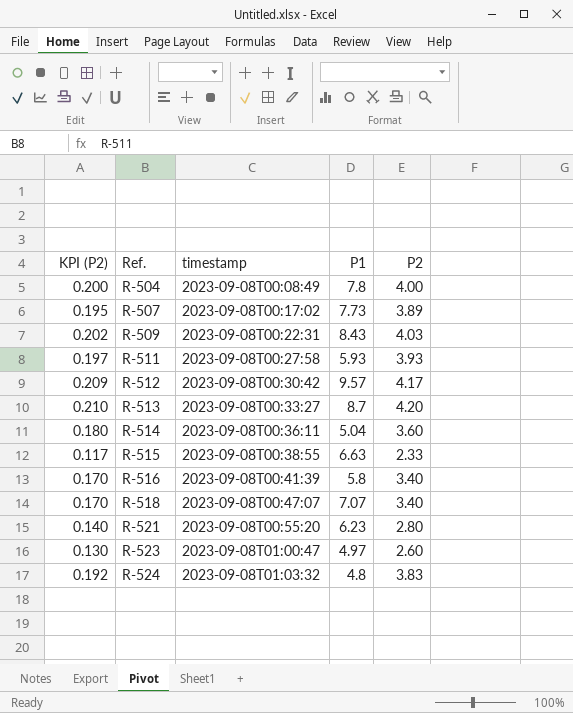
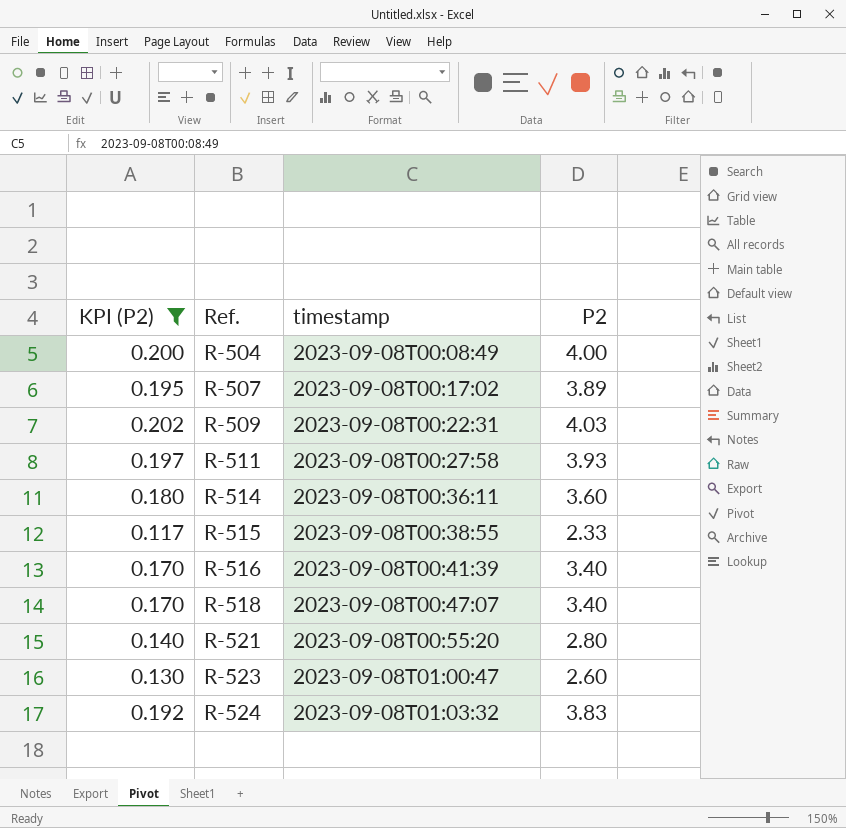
filter: none -> KPI (P2) <= 0.202
column P1 | position: 4 -> none

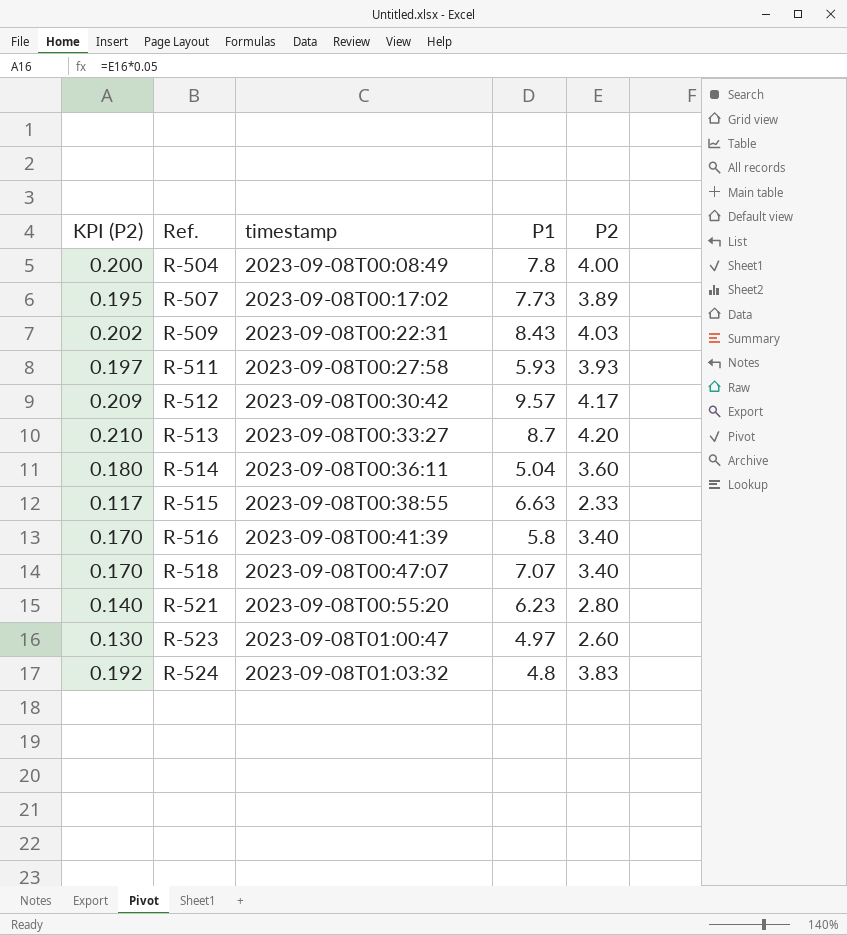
filter: KPI (P2) <= 0.202 -> none
column P1 | position: none -> 4

